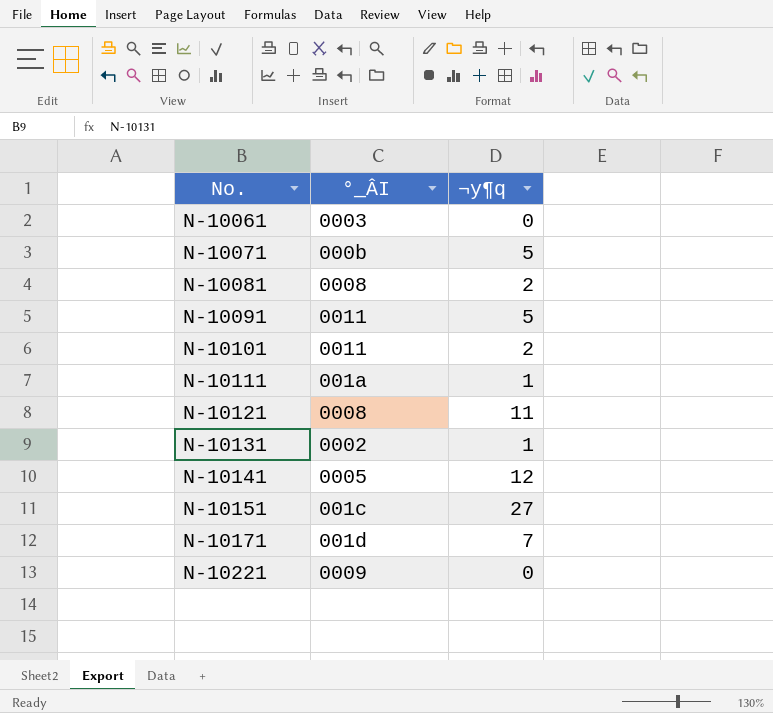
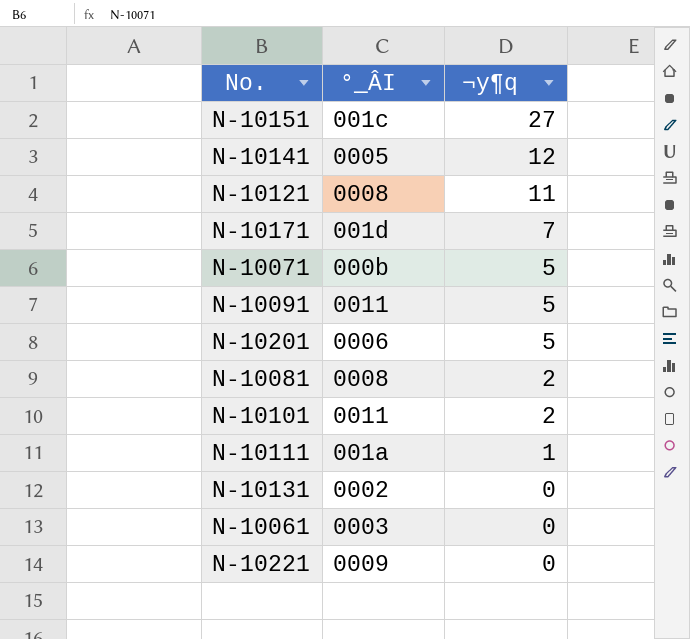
row order: No. ascending -> ¬y¶q descending
row N-10201: none -> 0006 | 5
N-10131 | ¬y¶q: 1 -> 0

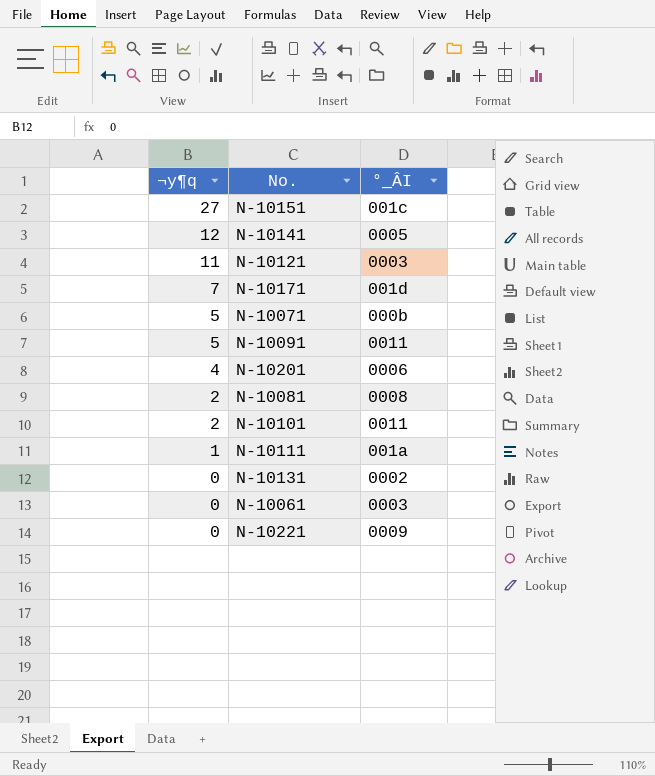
column ¬y¶q | position: 3 -> 1
N-10121 | °_ÂI: 0008 -> 0003
N-10201 | ¬y¶q: 5 -> 4

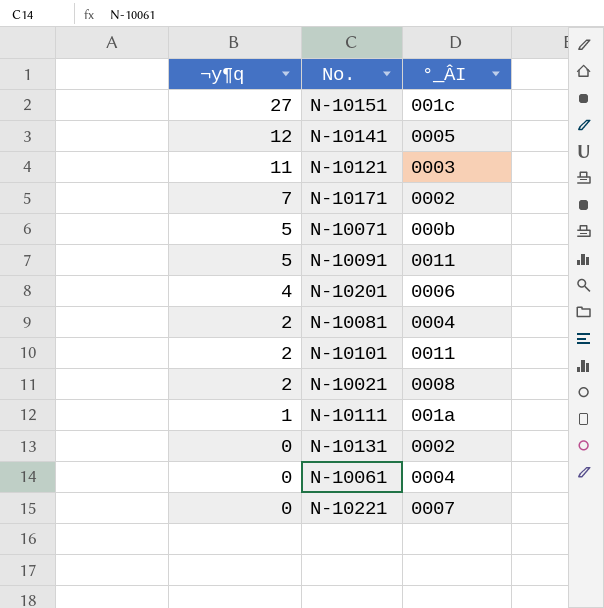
N-10171 | °_ÂI: 001d -> 0002
N-10081 | °_ÂI: 0008 -> 0004
row N-10021: none -> 2 | 0008
N-10061 | °_ÂI: 0003 -> 0004
N-10221 | °_ÂI: 0009 -> 0007

